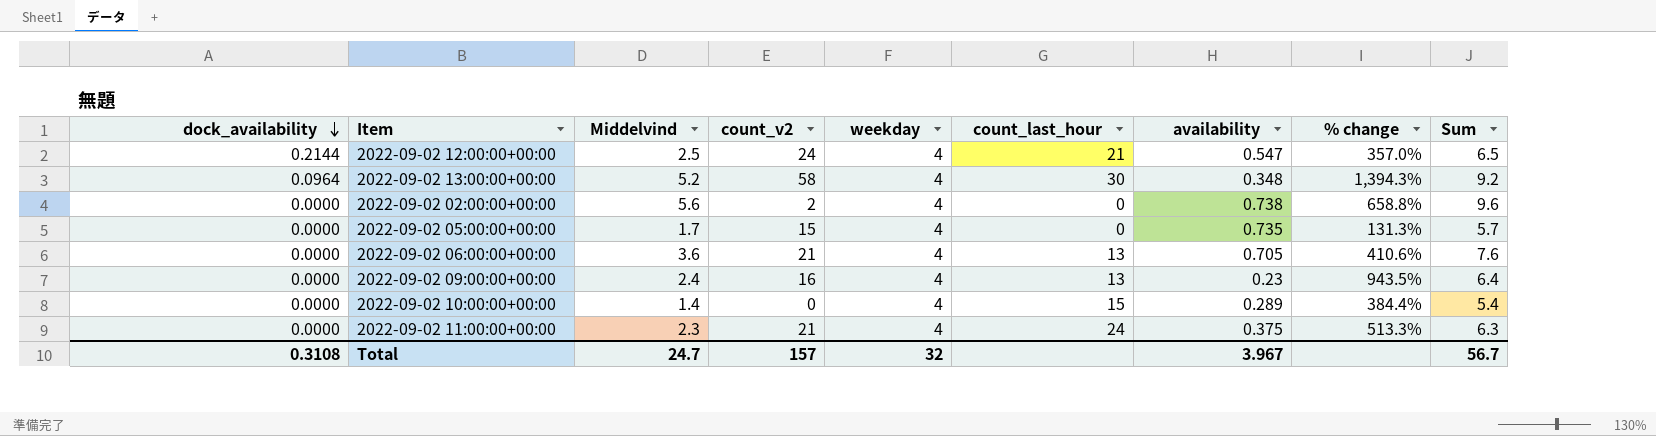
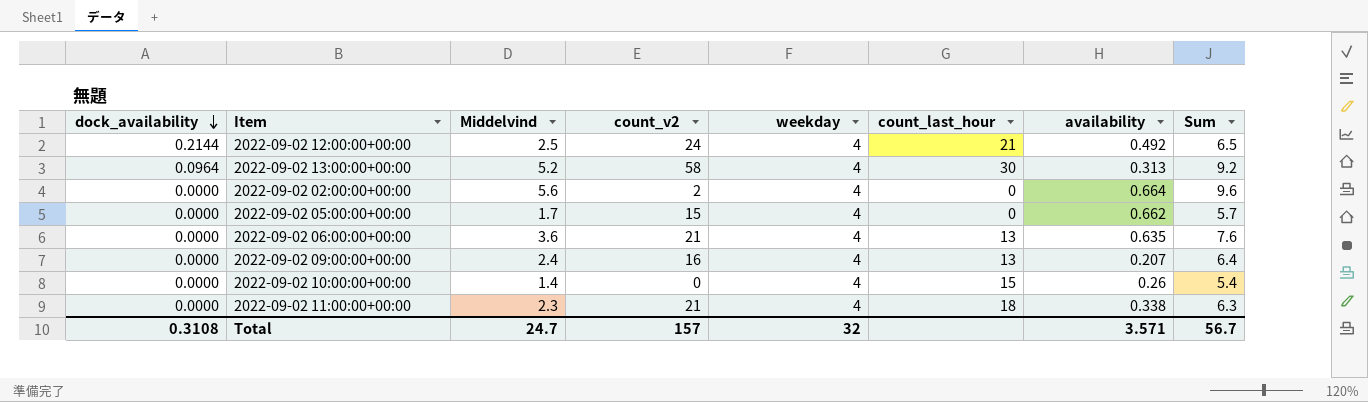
column % change | formula: ([Middelvind] - [availability]) / [availability] -> none
2022-09-02 12:00:00+00:00 | availability: 0.547 -> 0.492
2022-09-02 13:00:00+00:00 | availability: 0.348 -> 0.313
2022-09-02 02:00:00+00:00 | availability: 0.738 -> 0.664
2022-09-02 05:00:00+00:00 | availability: 0.735 -> 0.662
2022-09-02 06:00:00+00:00 | availability: 0.705 -> 0.635
2022-09-02 09:00:00+00:00 | availability: 0.23 -> 0.207
2022-09-02 10:00:00+00:00 | availability: 0.289 -> 0.26
2022-09-02 11:00:00+00:00 | count_last_hour: 24 -> 18
2022-09-02 11:00:00+00:00 | availability: 0.375 -> 0.338
Total | availability: 3.967 -> 3.571

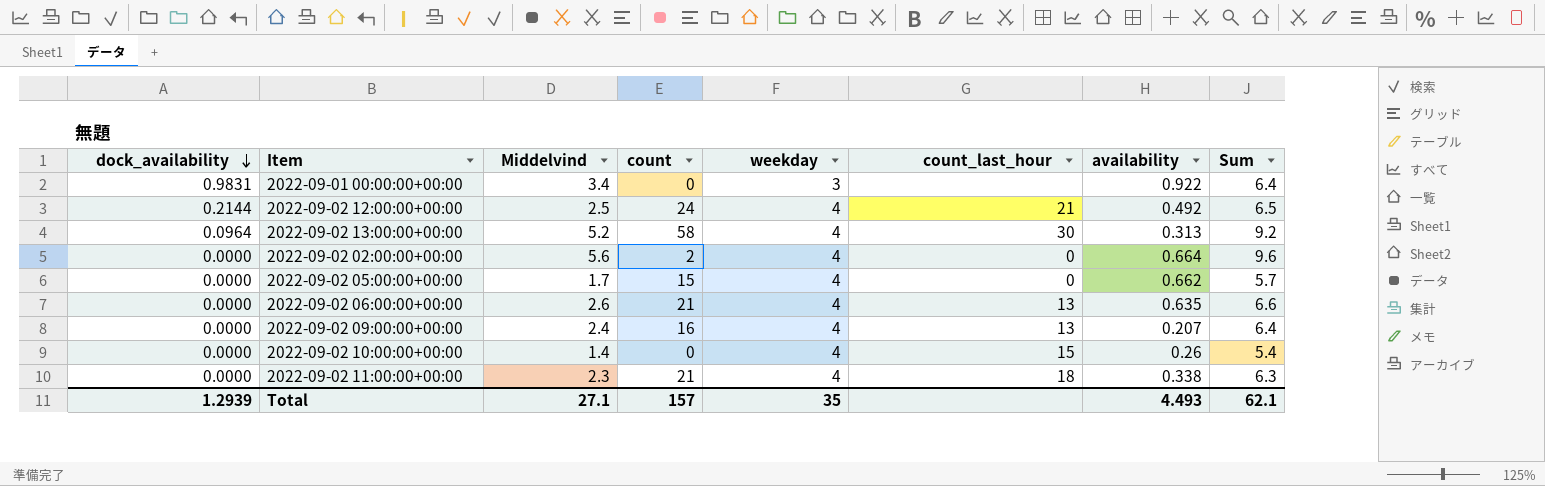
column name: count_v2 -> count
row 2022-09-01 00:00:00+00:00: none -> 0.9831 | 3.4 | 0 | 3 | none | 0.922 | 6.4
2022-09-02 06:00:00+00:00 | Middelvind: 3.6 -> 2.6
2022-09-02 06:00:00+00:00 | Sum: 7.6 -> 6.6
Total | dock_availability: 0.3108 -> 1.2939
Total | Middelvind: 24.7 -> 27.1
Total | weekday: 32 -> 35
Total | availability: 3.571 -> 4.493
Total | Sum: 56.7 -> 62.1

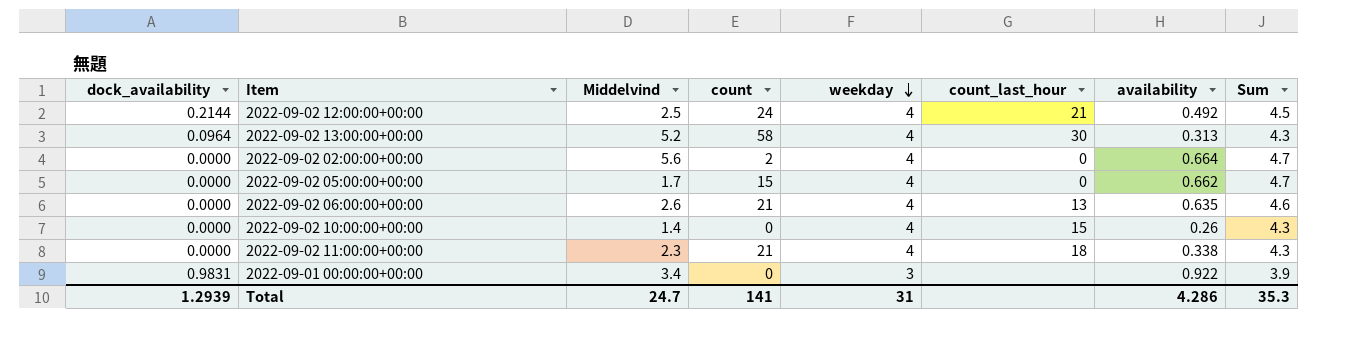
row order: dock_availability descending -> weekday descending
column Sum | formula: [Middelvind] + [weekday] -> [weekday] + [availability]
row 2022-09-02 09:00:00+00:00: 0.0000 | 2.4 | 16 | 4 | 13 | 0.207 | 6.4 -> none
Total | Middelvind: 27.1 -> 24.7
Total | count: 157 -> 141
Total | weekday: 35 -> 31
Total | availability: 4.493 -> 4.286
Total | Sum: 62.1 -> 35.3

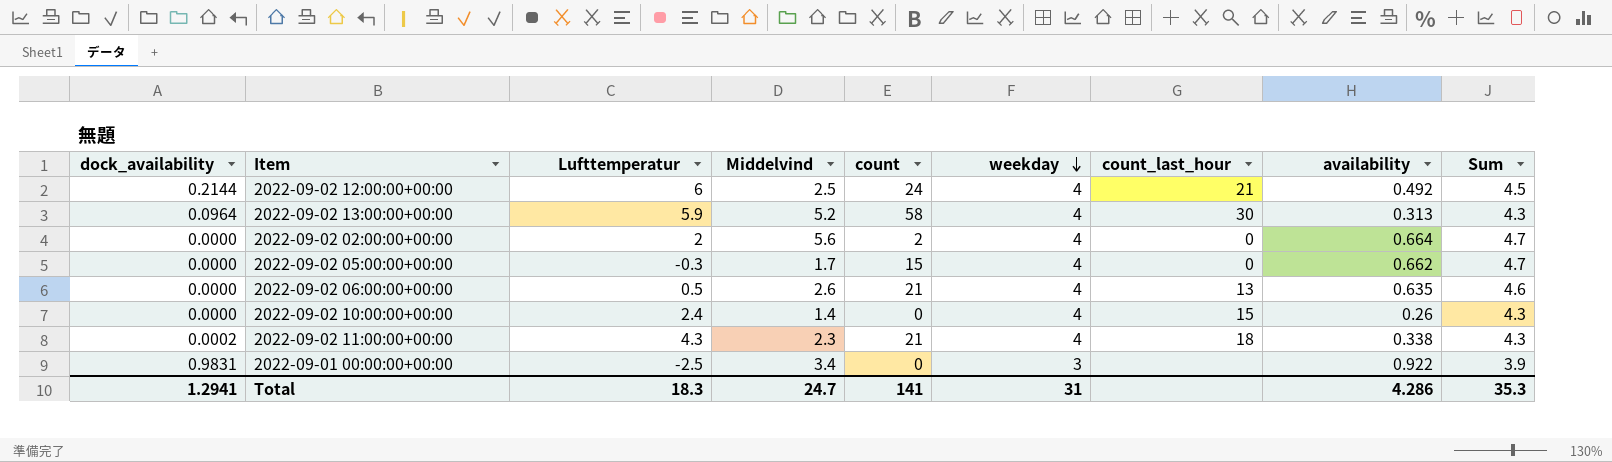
column Lufttemperatur | position: none -> 3
2022-09-02 11:00:00+00:00 | dock_availability: 0.0000 -> 0.0002
Total | dock_availability: 1.2939 -> 1.2941

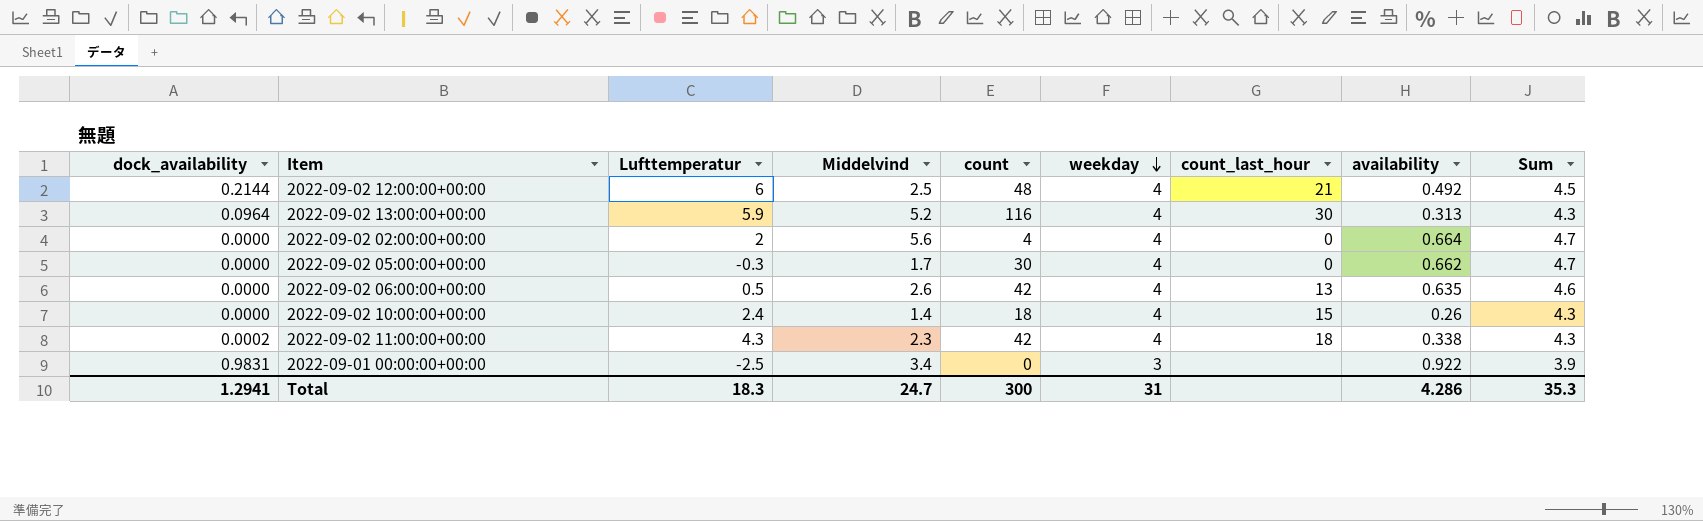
2022-09-02 12:00:00+00:00 | count: 24 -> 48
2022-09-02 13:00:00+00:00 | count: 58 -> 116
2022-09-02 02:00:00+00:00 | count: 2 -> 4
2022-09-02 05:00:00+00:00 | count: 15 -> 30
2022-09-02 06:00:00+00:00 | count: 21 -> 42
2022-09-02 10:00:00+00:00 | count: 0 -> 18
2022-09-02 11:00:00+00:00 | count: 21 -> 42
Total | count: 141 -> 300

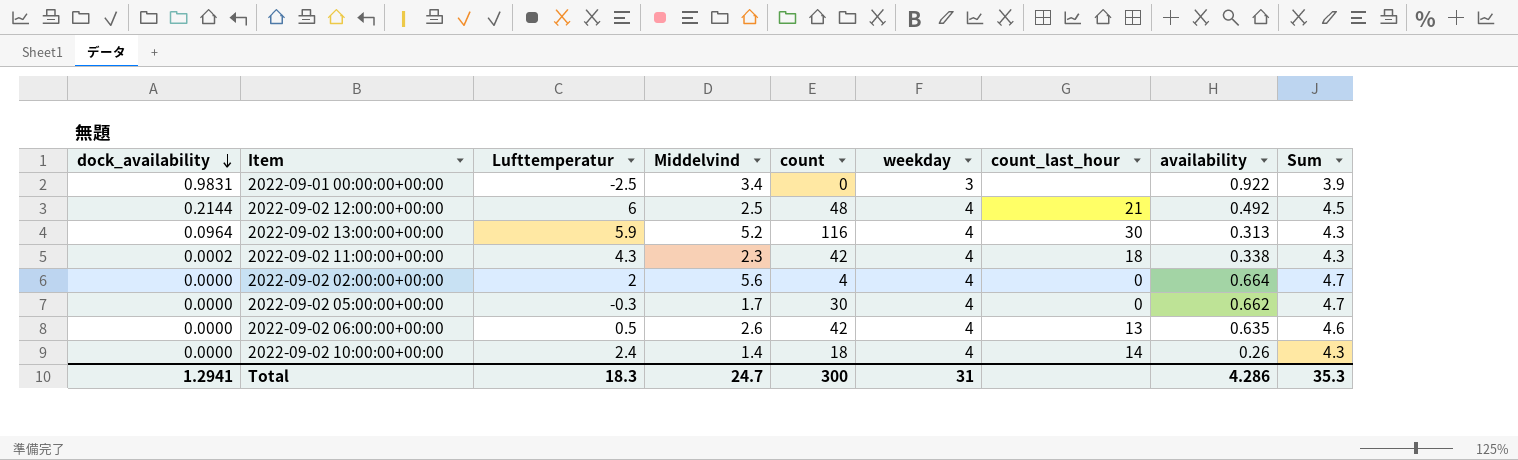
row order: weekday descending -> dock_availability descending
2022-09-02 10:00:00+00:00 | count_last_hour: 15 -> 14

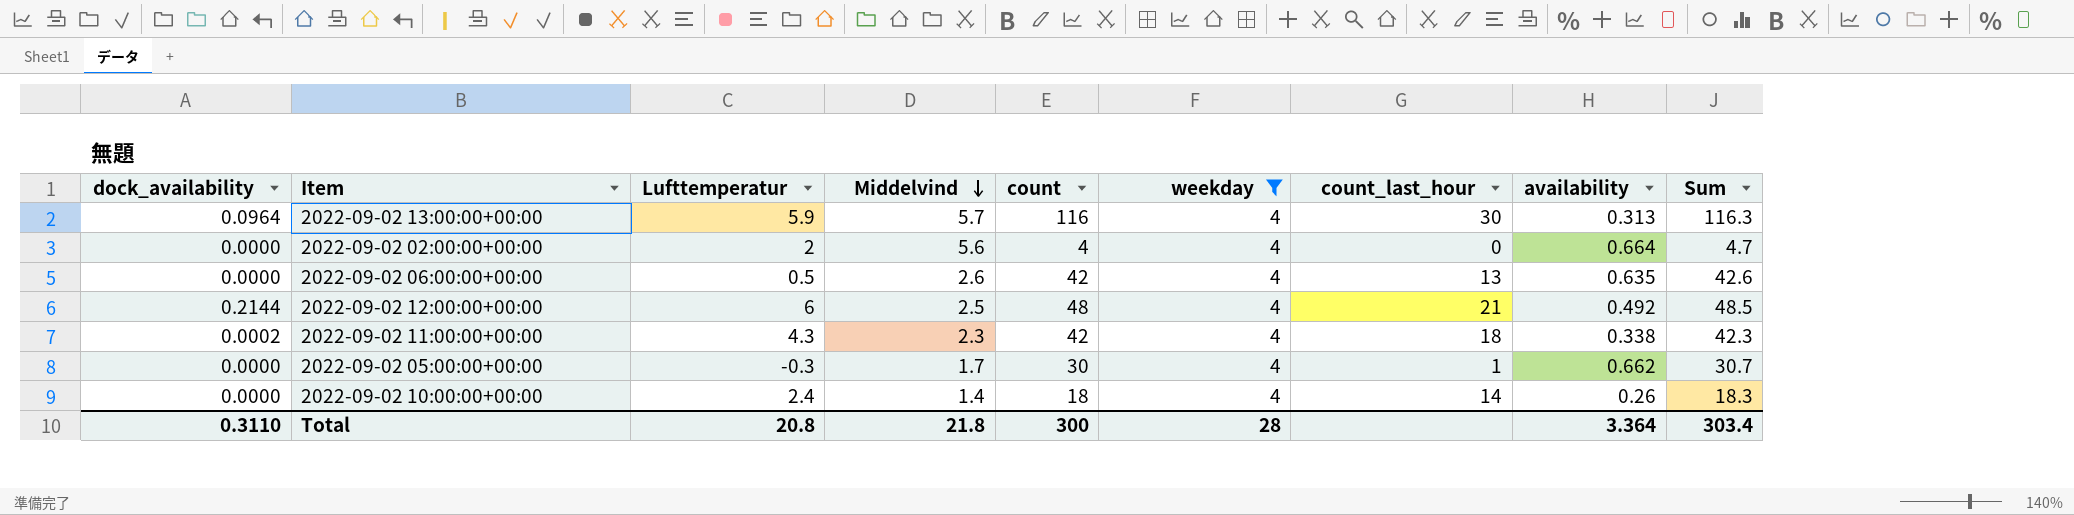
filter: none -> weekday = 4
row order: dock_availability descending -> Middelvind descending
column Sum | formula: [weekday] + [availability] -> [count] + [availability]
2022-09-02 13:00:00+00:00 | Middelvind: 5.2 -> 5.7
2022-09-02 05:00:00+00:00 | count_last_hour: 0 -> 1
Total | dock_availability: 1.2941 -> 0.3110
Total | Lufttemperatur: 18.3 -> 20.8
Total | Middelvind: 24.7 -> 21.8
Total | weekday: 31 -> 28
Total | availability: 4.286 -> 3.364
Total | Sum: 35.3 -> 303.4

